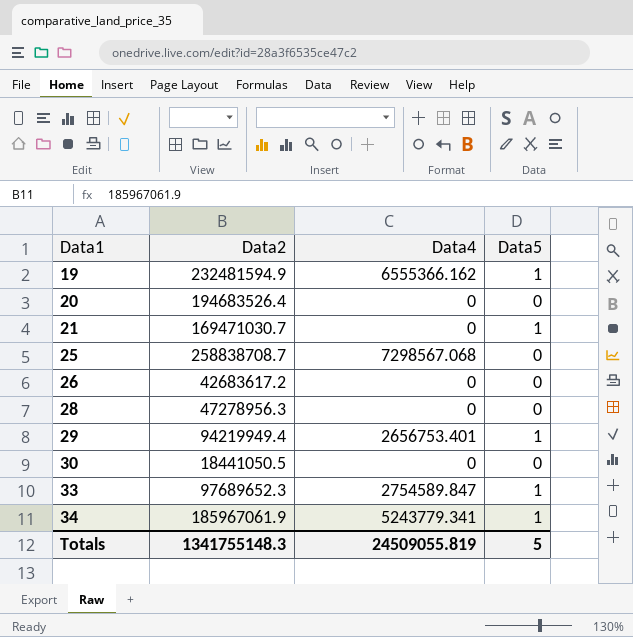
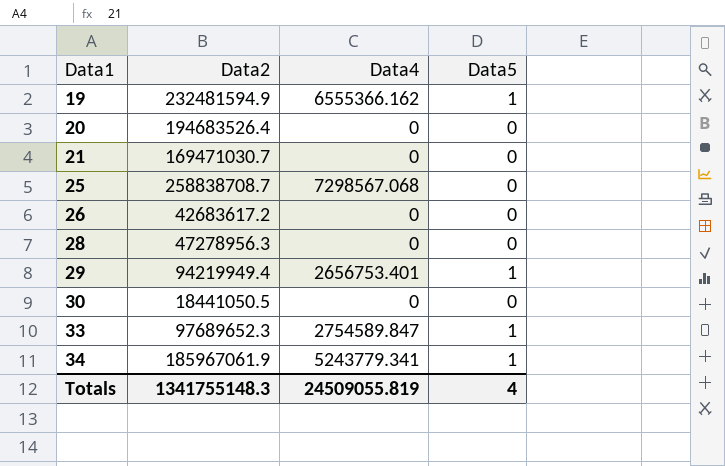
21 | Data5: 1 -> 0
Totals | Data5: 5 -> 4

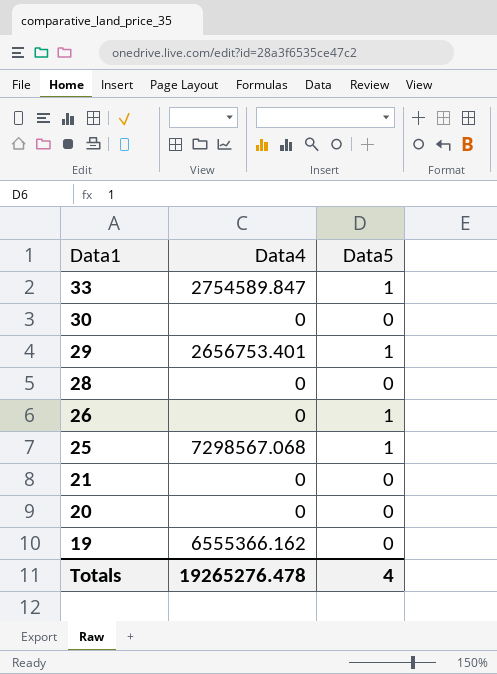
row order: Data1 ascending -> Data1 descending
column Data2 | position: 2 -> none
row 34: 185967061.9 | 5243779.341 | 1 -> none
26 | Data5: 0 -> 1
25 | Data5: 0 -> 1
19 | Data5: 1 -> 0
Totals | Data4: 24509055.819 -> 19265276.478

